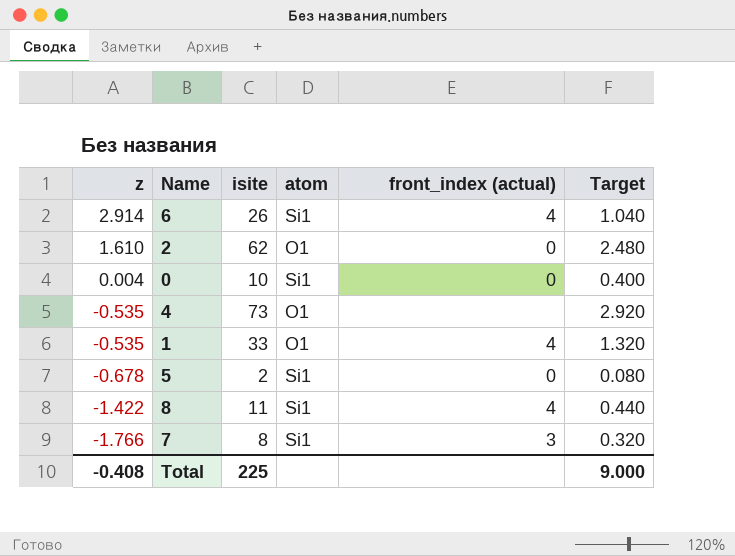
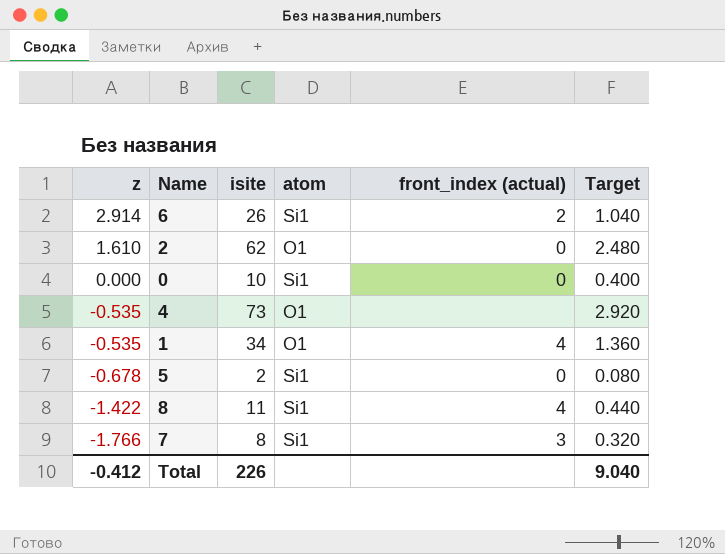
6 | front_index (actual): 4 -> 2
0 | z: 0.004 -> 0.000
1 | isite: 33 -> 34
1 | Target: 1.320 -> 1.360
Total | z: -0.408 -> -0.412
Total | isite: 225 -> 226
Total | Target: 9.000 -> 9.040

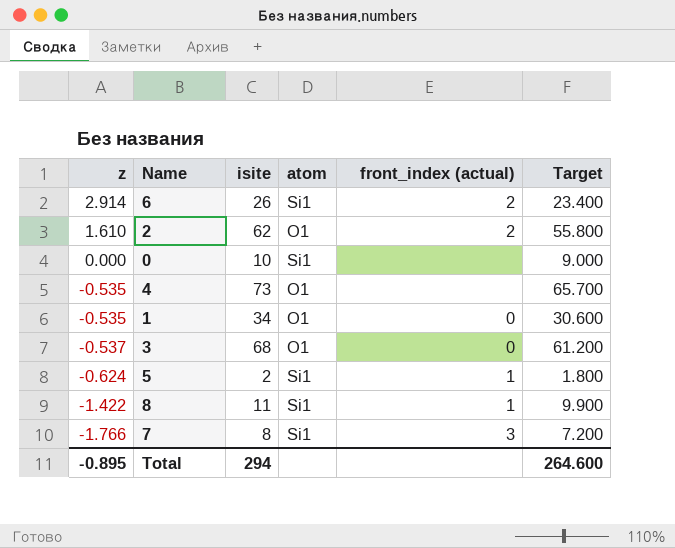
column Target | formula: [isite] * 0.04 -> [isite] * 0.9
2 | front_index (actual): 0 -> 2
0 | front_index (actual): 0 -> none
1 | front_index (actual): 4 -> 0
row 3: none -> -0.537 | 68 | O1 | 0 | 61.200
5 | z: -0.678 -> -0.624
5 | front_index (actual): 0 -> 1
8 | front_index (actual): 4 -> 1
Total | z: -0.412 -> -0.895
Total | isite: 226 -> 294
Total | Target: 9.040 -> 264.600

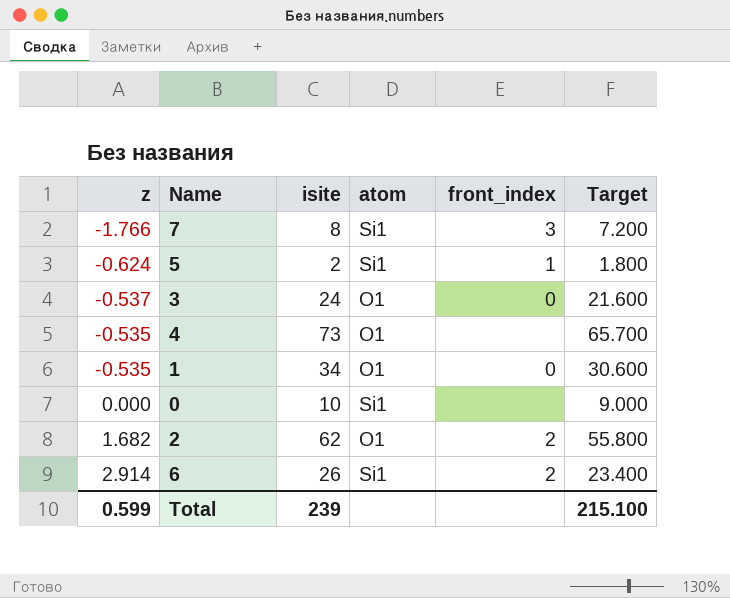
row order: z descending -> z ascending
column name: front_index (actual) -> front_index
row 8: -1.422 | 11 | Si1 | 1 | 9.900 -> none
3 | isite: 68 -> 24
3 | Target: 61.200 -> 21.600
2 | z: 1.610 -> 1.682
Total | z: -0.895 -> 0.599
Total | isite: 294 -> 239
Total | Target: 264.600 -> 215.100

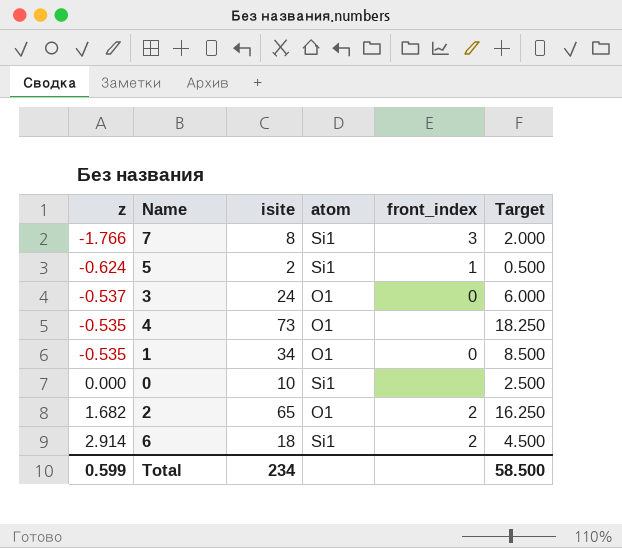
column Target | formula: [isite] * 0.9 -> [isite] * 0.25
2 | isite: 62 -> 65
6 | isite: 26 -> 18
Total | isite: 239 -> 234
Total | Target: 215.100 -> 58.500

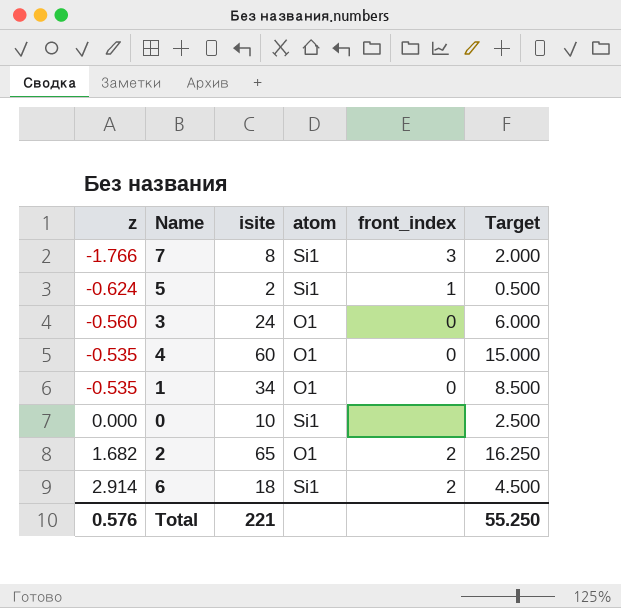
3 | z: -0.537 -> -0.560
4 | isite: 73 -> 60
4 | front_index: none -> 0
4 | Target: 18.250 -> 15.000
Total | z: 0.599 -> 0.576
Total | isite: 234 -> 221
Total | Target: 58.500 -> 55.250

